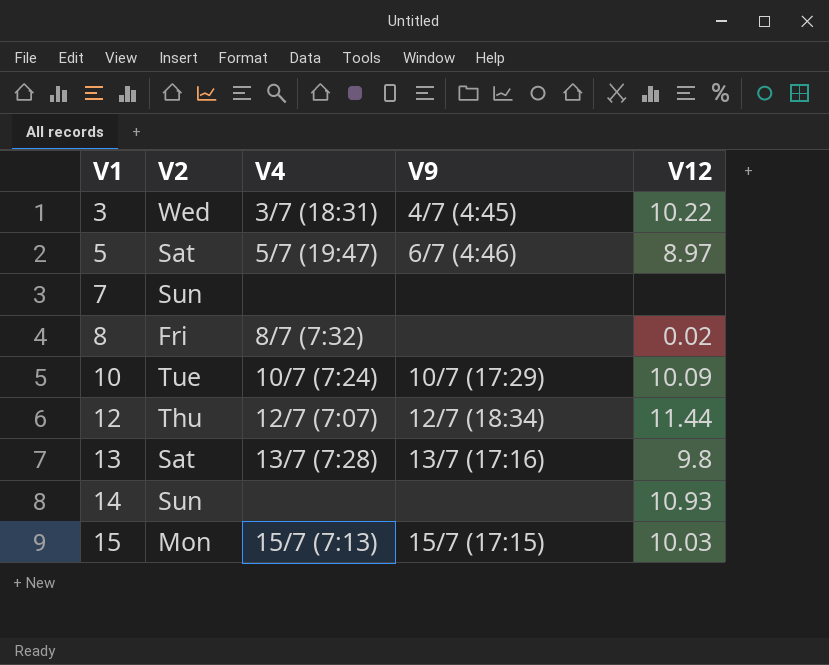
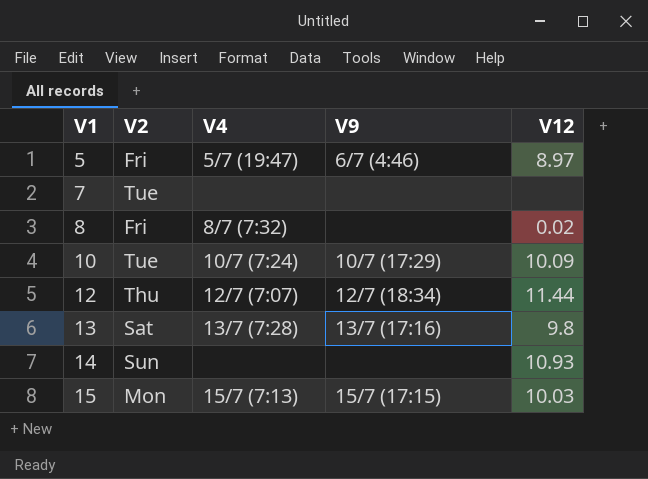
row 3: Wed | 3/7 (18:31) | 4/7 (4:45) | 10.22 -> none
5 | V2: Sat -> Fri
7 | V2: Sun -> Tue

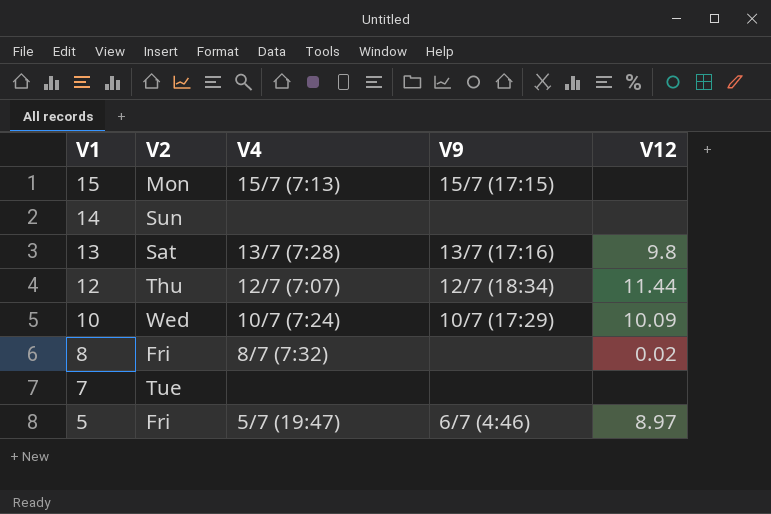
row order: V1 ascending -> V1 descending
15 | V12: 10.03 -> none
14 | V12: 10.93 -> none
10 | V2: Tue -> Wed

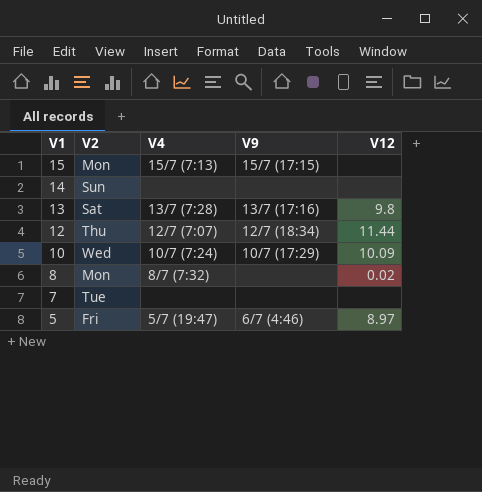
8 | V2: Fri -> Mon

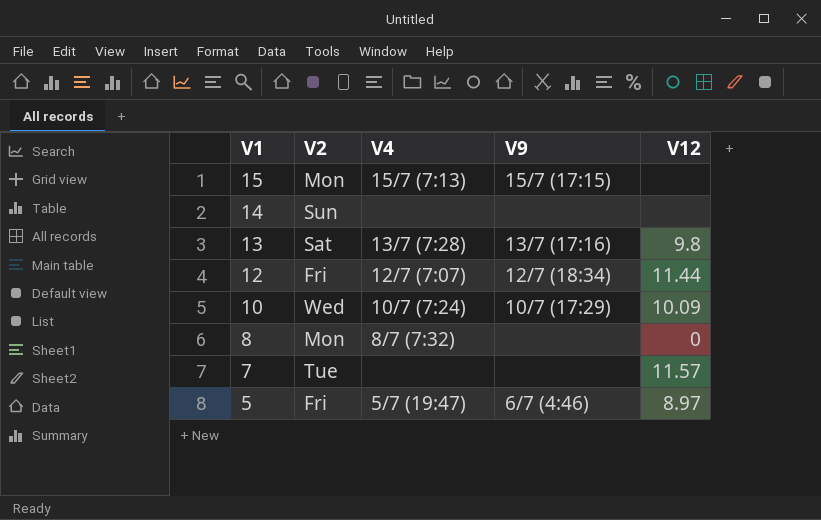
12 | V2: Thu -> Fri
8 | V12: 0.02 -> 0
7 | V12: none -> 11.57

